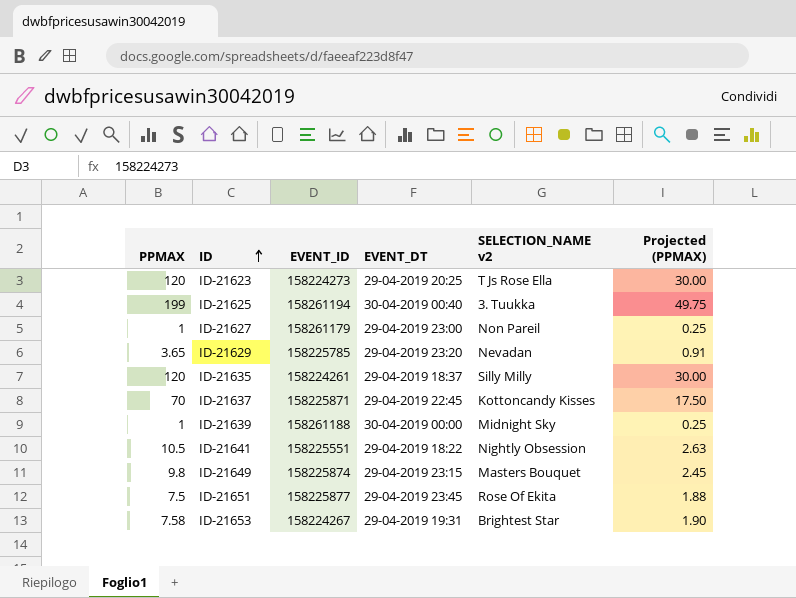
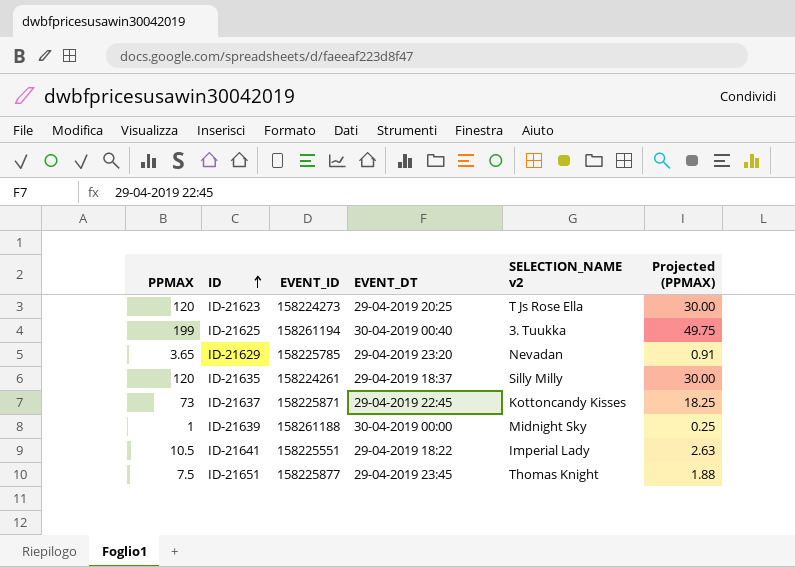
row ID-21627: 1 | 158261179 | 29-04-2019 23:00 | Non Pareil | 0.25 -> none
row ID-21649: 9.8 | 158225874 | 29-04-2019 23:15 | Masters Bouquet | 2.45 -> none
row ID-21653: 7.58 | 158224267 | 29-04-2019 19:31 | Brightest Star | 1.90 -> none
ID-21637 | PPMAX: 70 -> 73
ID-21637 | Projected (PPMAX): 17.50 -> 18.25
ID-21641 | SELECTION_NAME v2: Nightly Obsession -> Imperial Lady
ID-21651 | SELECTION_NAME v2: Rose Of Ekita -> Thomas Knight

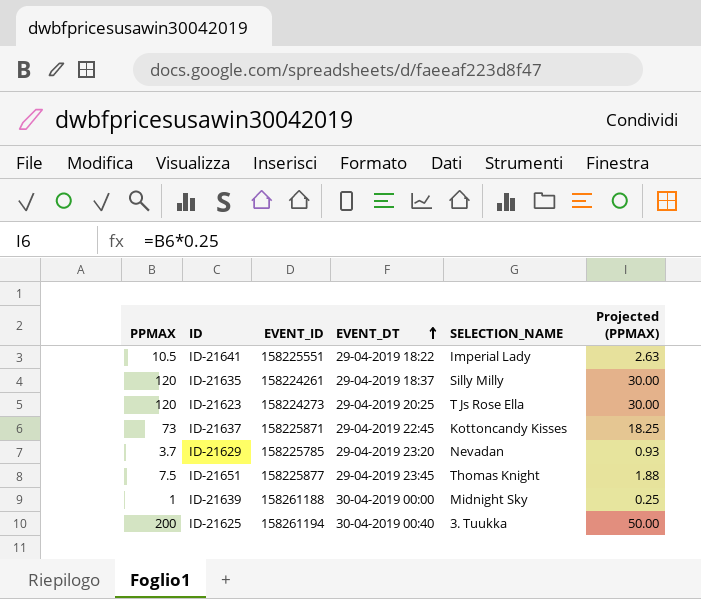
row order: ID ascending -> EVENT_DT ascending
column name: SELECTION_NAME v2 -> SELECTION_NAME
ID-21629 | PPMAX: 3.65 -> 3.7
ID-21629 | Projected (PPMAX): 0.91 -> 0.93
ID-21625 | PPMAX: 199 -> 200
ID-21625 | Projected (PPMAX): 49.75 -> 50.00

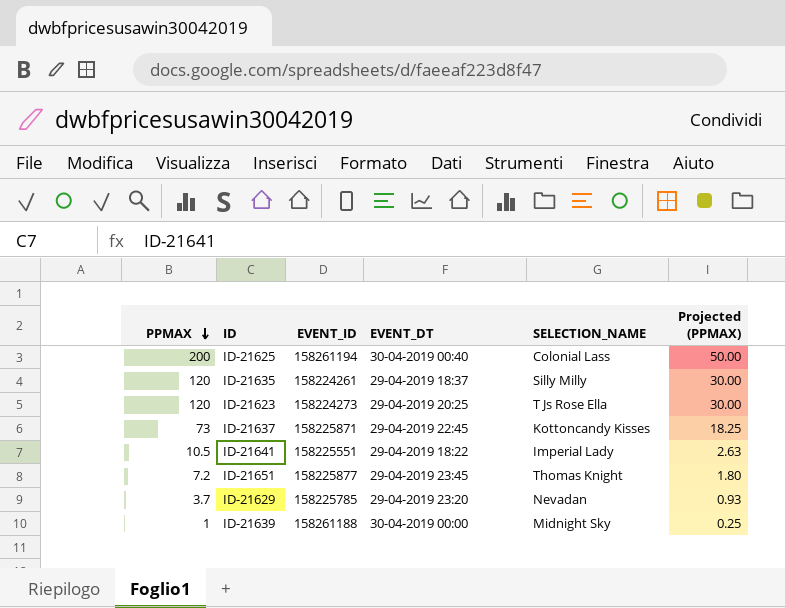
row order: EVENT_DT ascending -> PPMAX descending
ID-21625 | SELECTION_NAME: 3. Tuukka -> Colonial Lass
ID-21651 | PPMAX: 7.5 -> 7.2
ID-21651 | Projected (PPMAX): 1.88 -> 1.80

